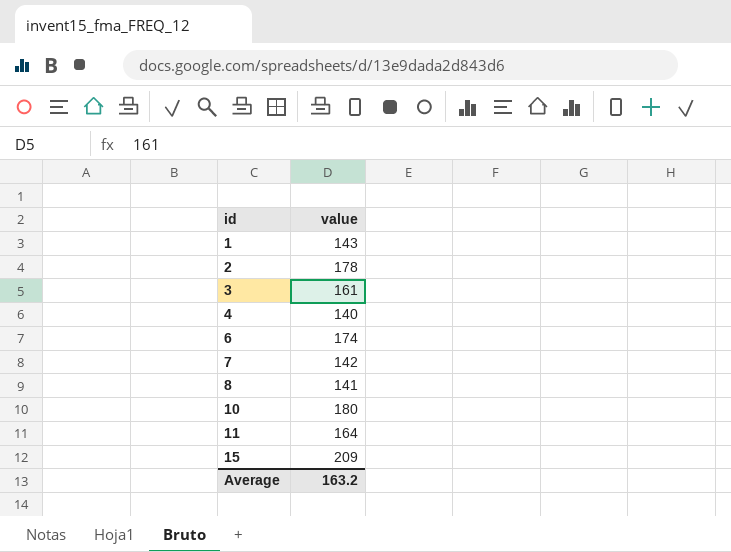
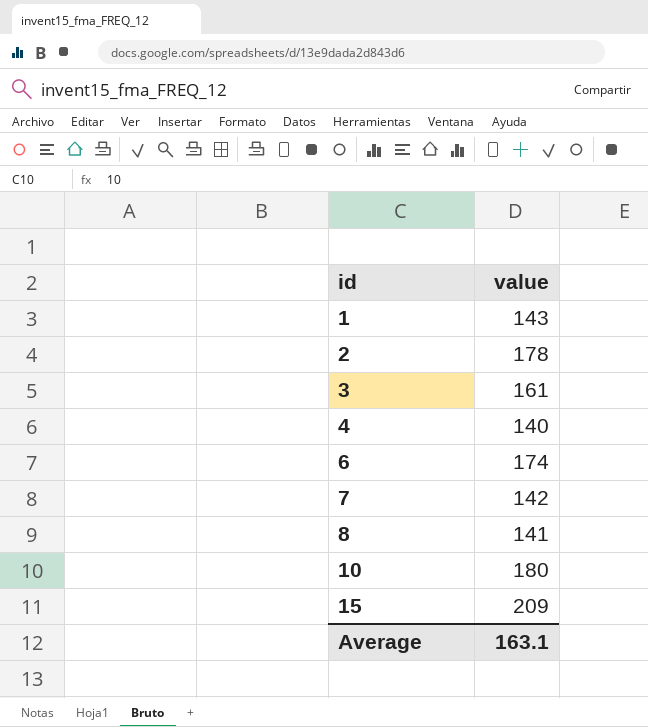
row 11: 164 -> none
Average | value: 163.2 -> 163.1

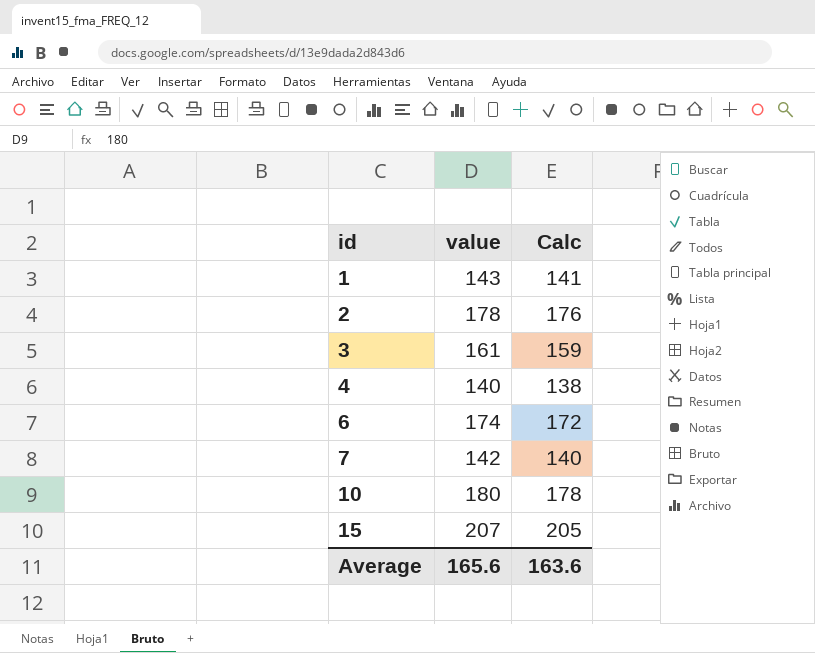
column Calc | formula: none -> [value] - 2
row 8: 141 -> none
15 | value: 209 -> 207
Average | value: 163.1 -> 165.6

